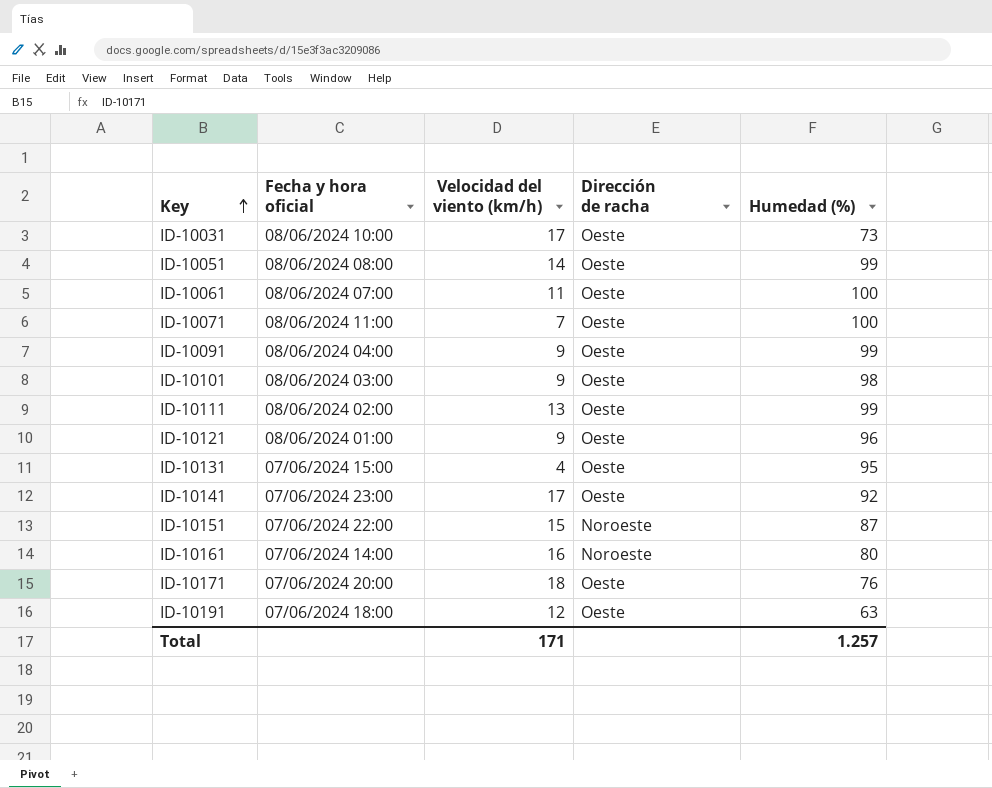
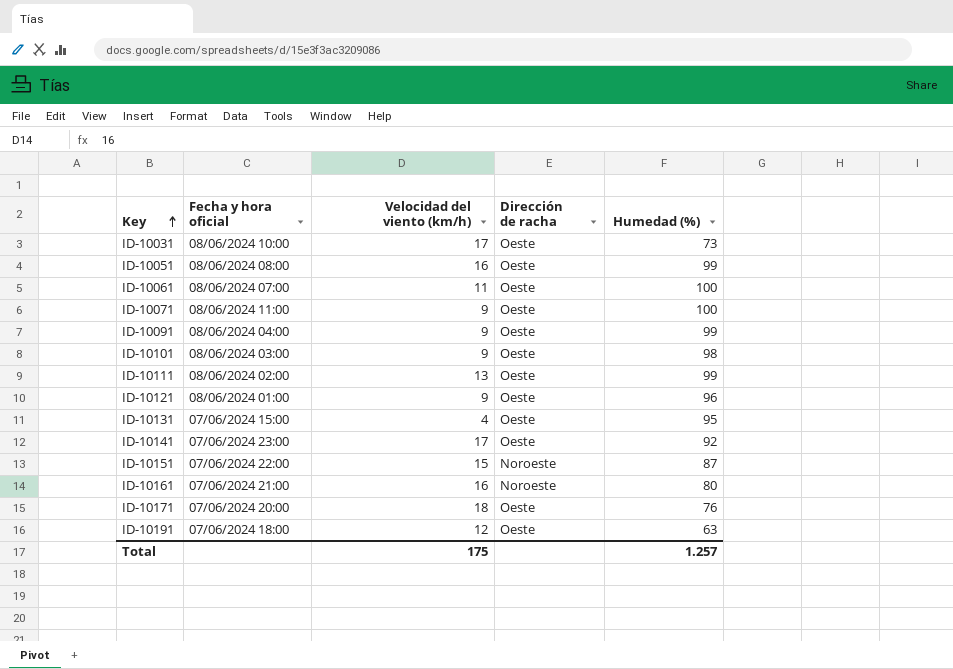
ID-10051 | Velocidad del viento (km/h): 14 -> 16
ID-10071 | Velocidad del viento (km/h): 7 -> 9
ID-10161 | Fecha y hora oficial: 07/06/2024 14:00 -> 07/06/2024 21:00
Total | Velocidad del viento (km/h): 171 -> 175

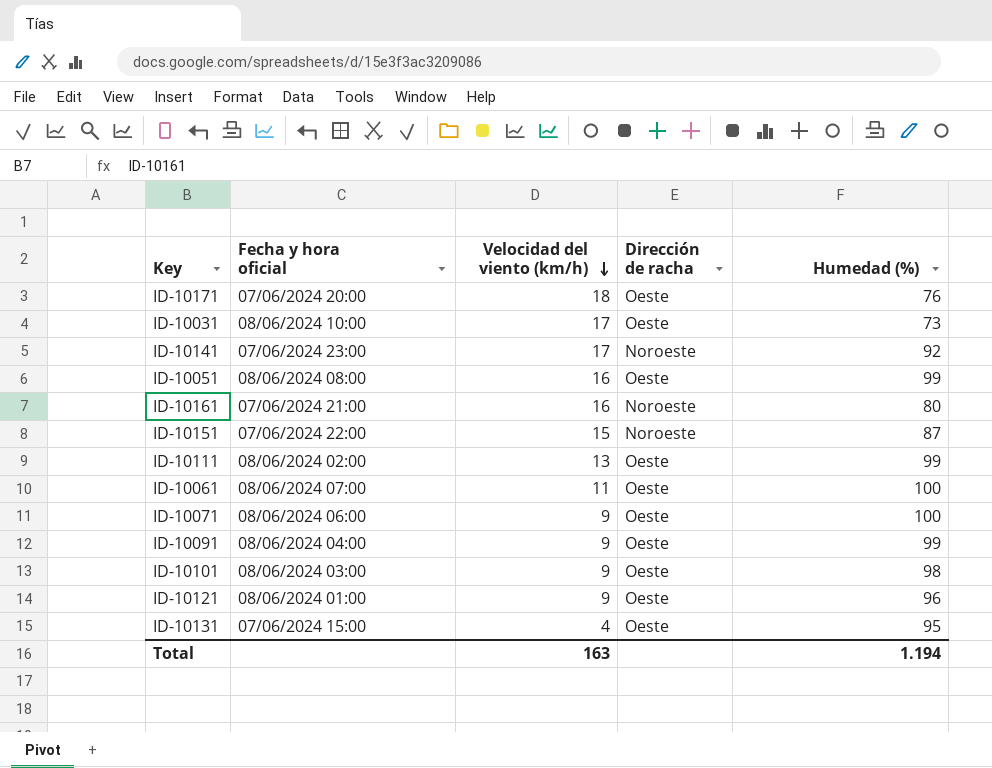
row order: Key ascending -> Velocidad del viento (km/h) descending
row ID-10191: 07/06/2024 18:00 | 12 | Oeste | 63 -> none
ID-10141 | Dirección de racha: Oeste -> Noroeste
ID-10071 | Fecha y hora oficial: 08/06/2024 11:00 -> 08/06/2024 06:00
Total | Velocidad del viento (km/h): 175 -> 163
Total | Humedad (%): 1.257 -> 1.194

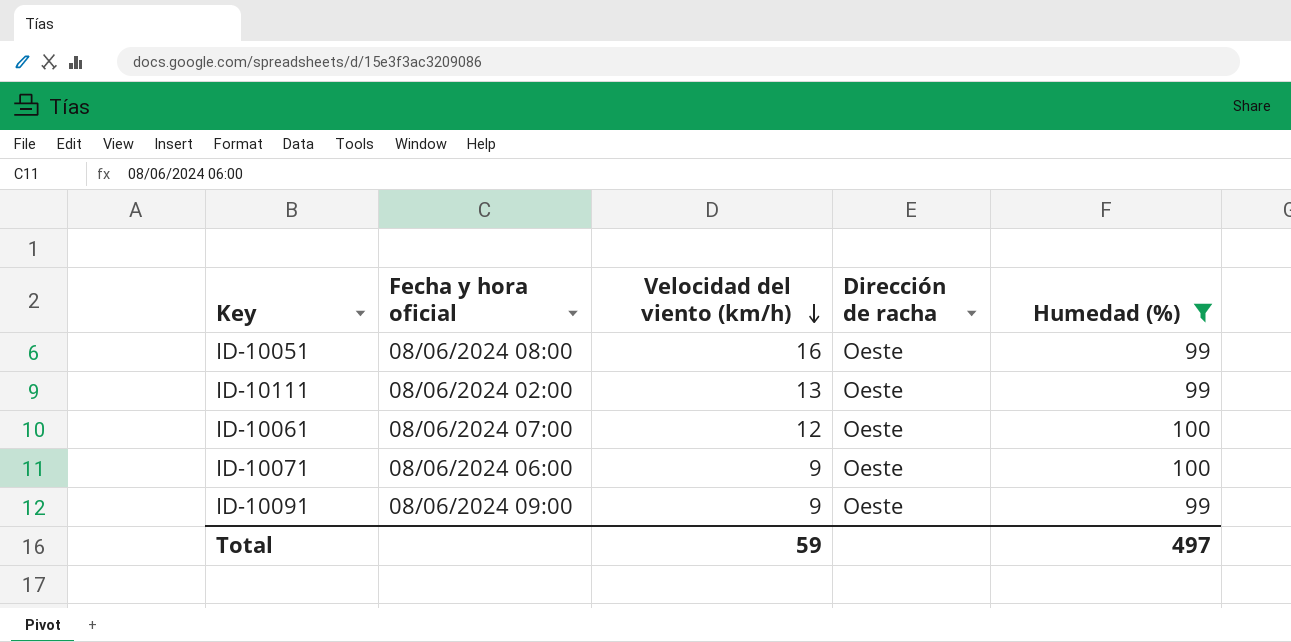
filter: none -> Humedad (%) >= 99
ID-10061 | Velocidad del viento (km/h): 11 -> 12
ID-10091 | Fecha y hora oficial: 08/06/2024 04:00 -> 08/06/2024 09:00
Total | Velocidad del viento (km/h): 163 -> 59
Total | Humedad (%): 1.194 -> 497

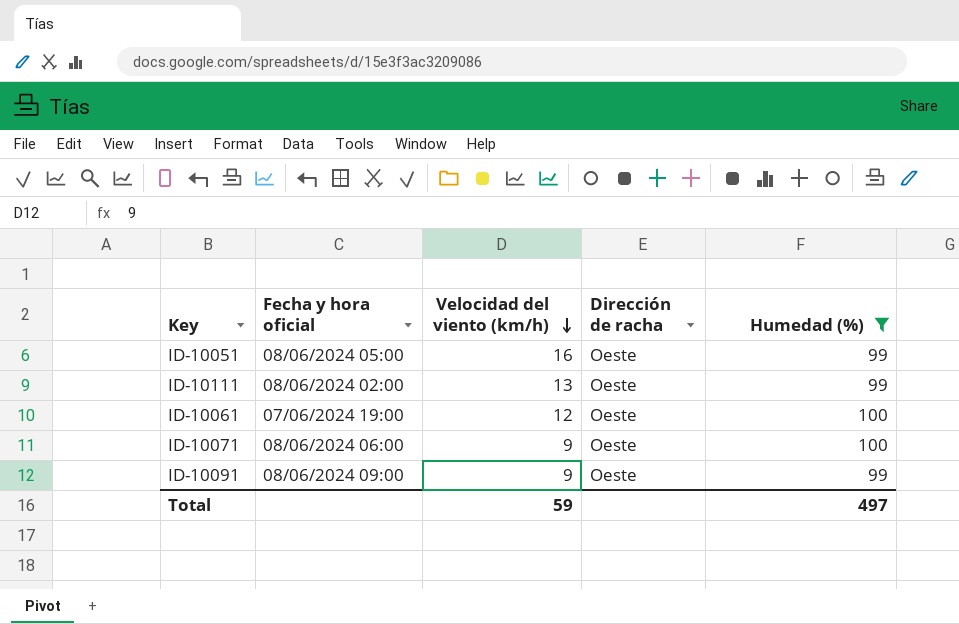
ID-10051 | Fecha y hora oficial: 08/06/2024 08:00 -> 08/06/2024 05:00
ID-10061 | Fecha y hora oficial: 08/06/2024 07:00 -> 07/06/2024 19:00

